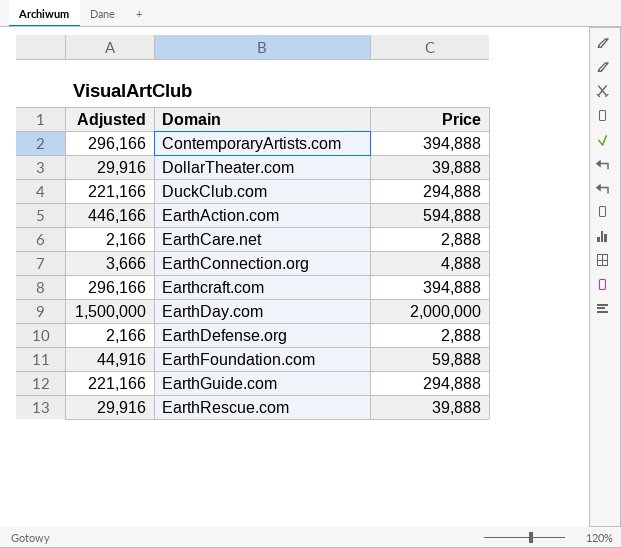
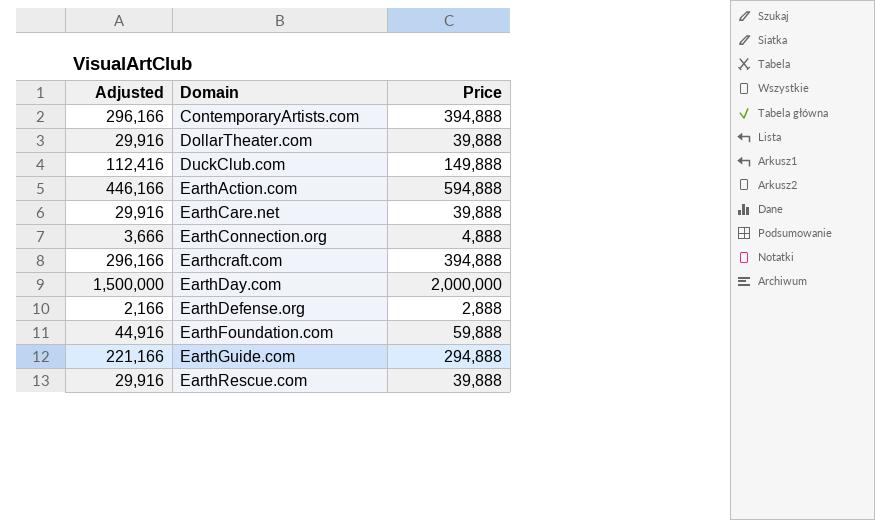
DuckClub.com | Adjusted: 221,166 -> 112,416
DuckClub.com | Price: 294,888 -> 149,888
EarthCare.net | Adjusted: 2,166 -> 29,916
EarthCare.net | Price: 2,888 -> 39,888

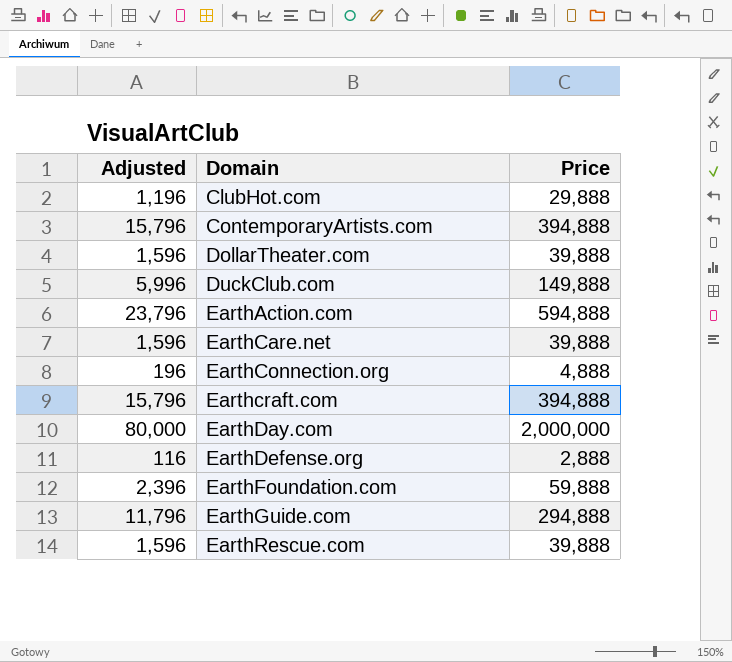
column Adjusted | formula: [Price] * 0.75 -> [Price] * 0.04
row ClubHot.com: none -> 1,196 | 29,888

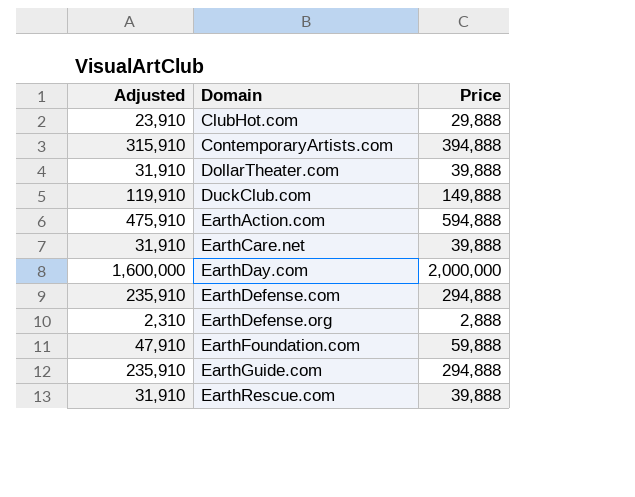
column Adjusted | formula: [Price] * 0.04 -> [Price] * 0.8
row EarthConnection.org: 196 | 4,888 -> none
row Earthcraft.com: 15,796 | 394,888 -> none
row EarthDefense.com: none -> 235,910 | 294,888

